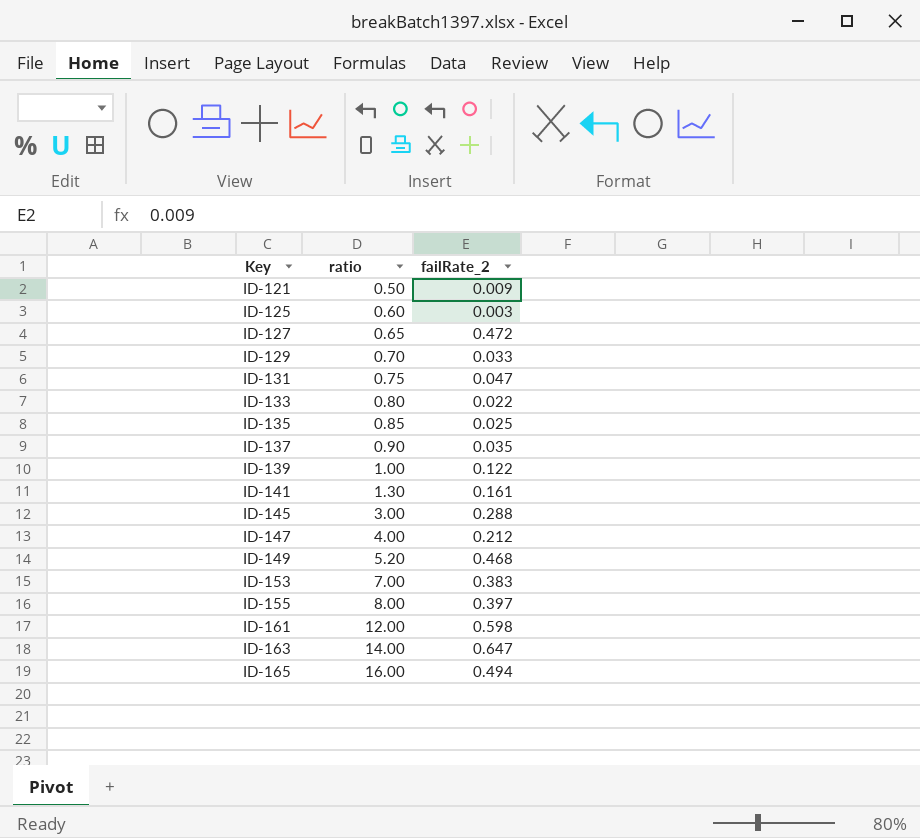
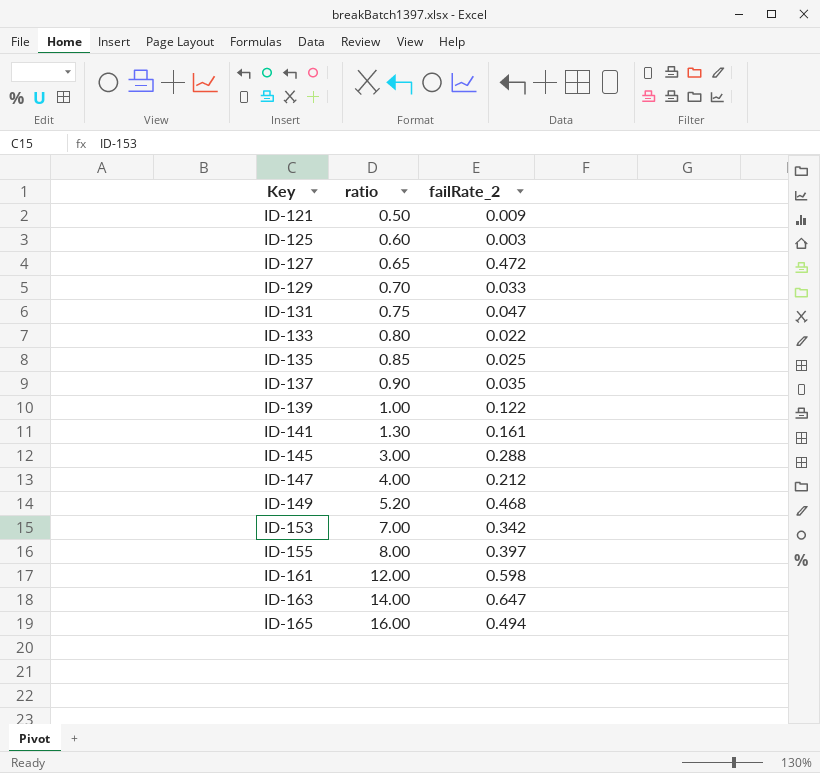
ID-153 | failRate_2: 0.383 -> 0.342

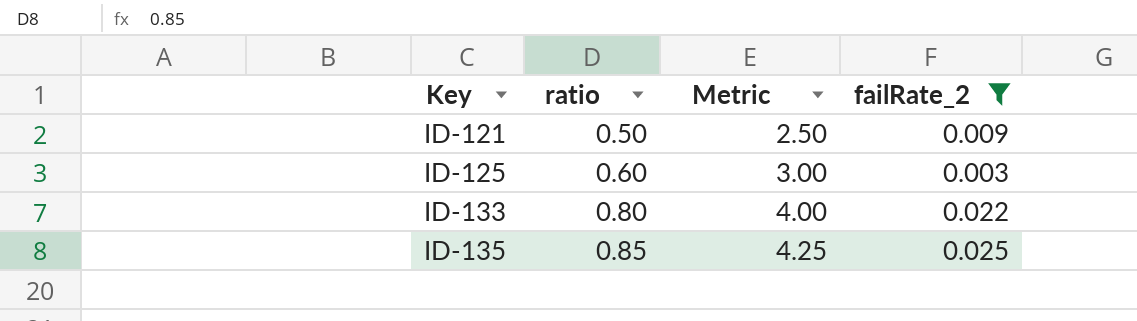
filter: none -> failRate_2 <= 0.025
column Metric | formula: none -> [ratio] * 5

